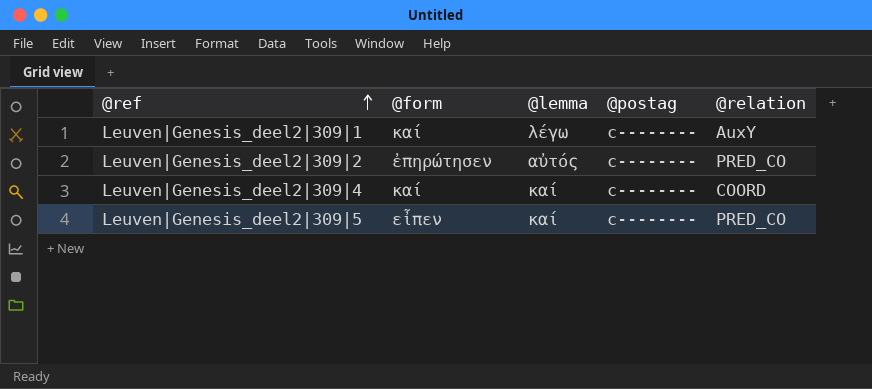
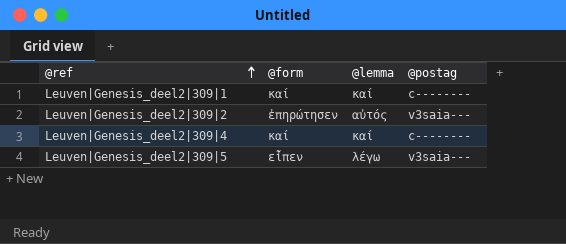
column @relation | position: 5 -> none
Leuven|Genesis_deel2|309|1 | @lemma: λέγω -> καί
Leuven|Genesis_deel2|309|2 | @postag: c-------- -> v3saia---
Leuven|Genesis_deel2|309|5 | @lemma: καί -> λέγω
Leuven|Genesis_deel2|309|5 | @postag: c-------- -> v3saia---

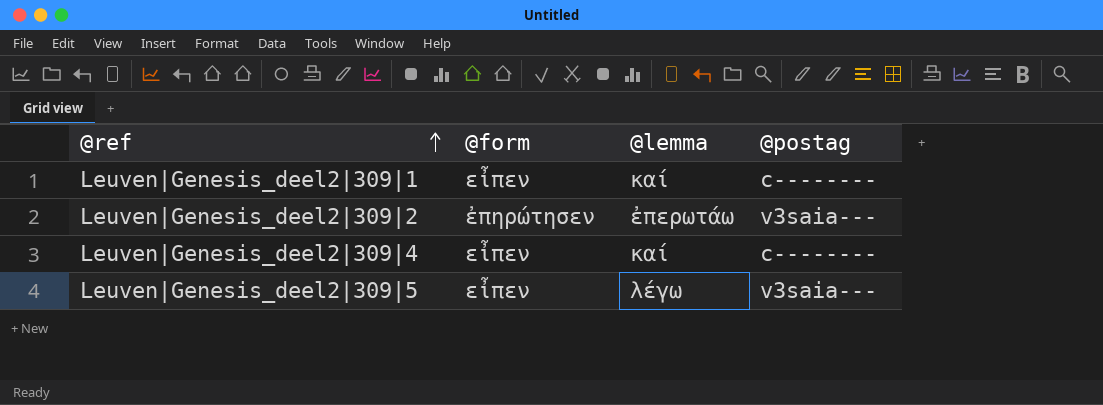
Leuven|Genesis_deel2|309|1 | @form: καί -> εἶπεν
Leuven|Genesis_deel2|309|2 | @lemma: αὐτός -> ἐπερωτάω
Leuven|Genesis_deel2|309|4 | @form: καί -> εἶπεν

